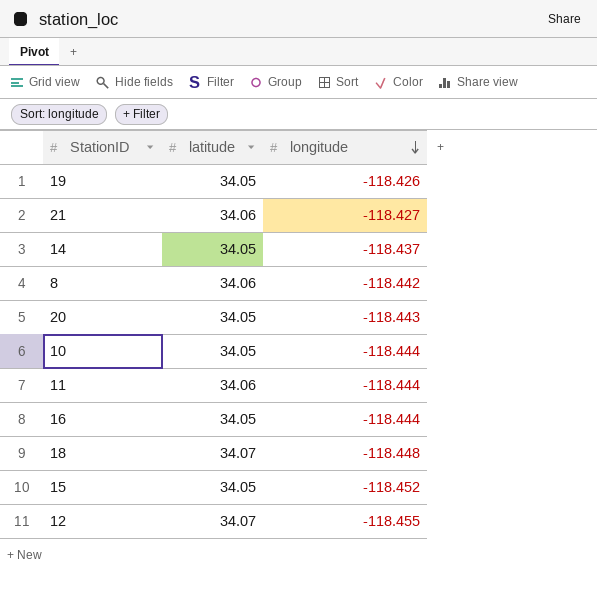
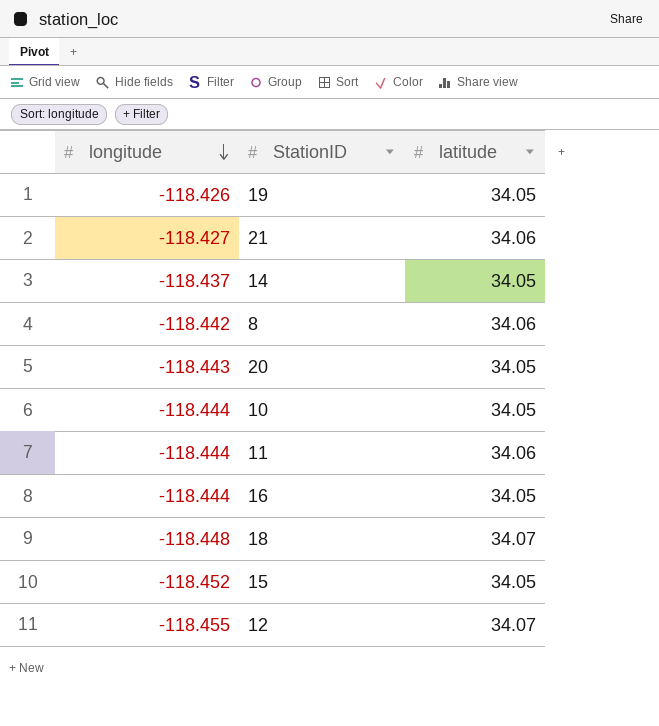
column longitude | position: 3 -> 1

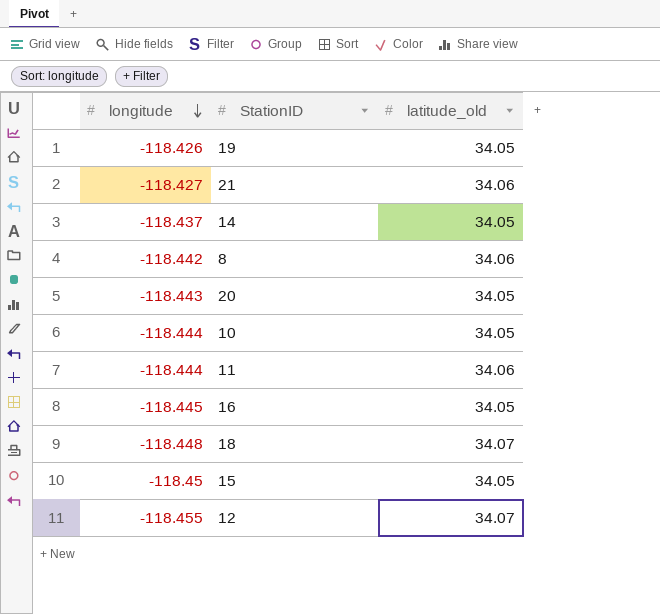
column name: latitude -> latitude_old
16 | longitude: -118.444 -> -118.445
15 | longitude: -118.452 -> -118.45

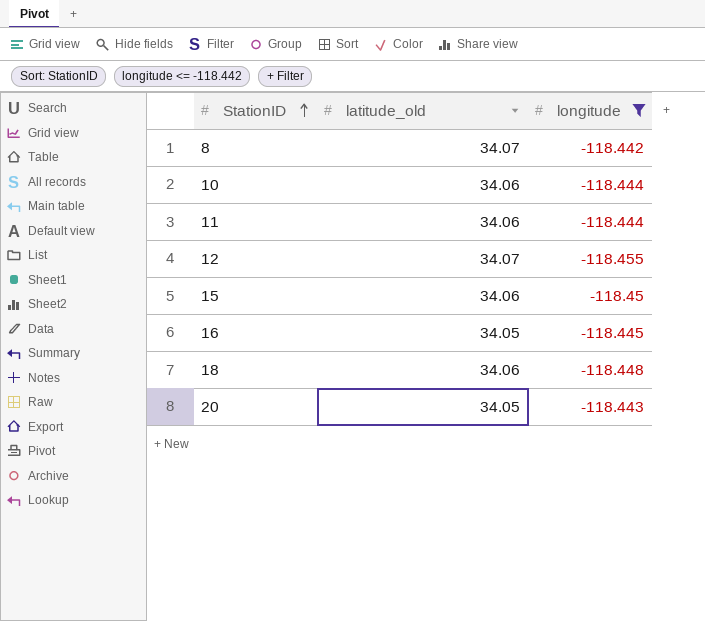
filter: none -> longitude <= -118.442
row order: longitude descending -> StationID ascending
column longitude | position: 1 -> 3
8 | latitude_old: 34.06 -> 34.07
10 | latitude_old: 34.05 -> 34.06
15 | latitude_old: 34.05 -> 34.06
18 | latitude_old: 34.07 -> 34.06

